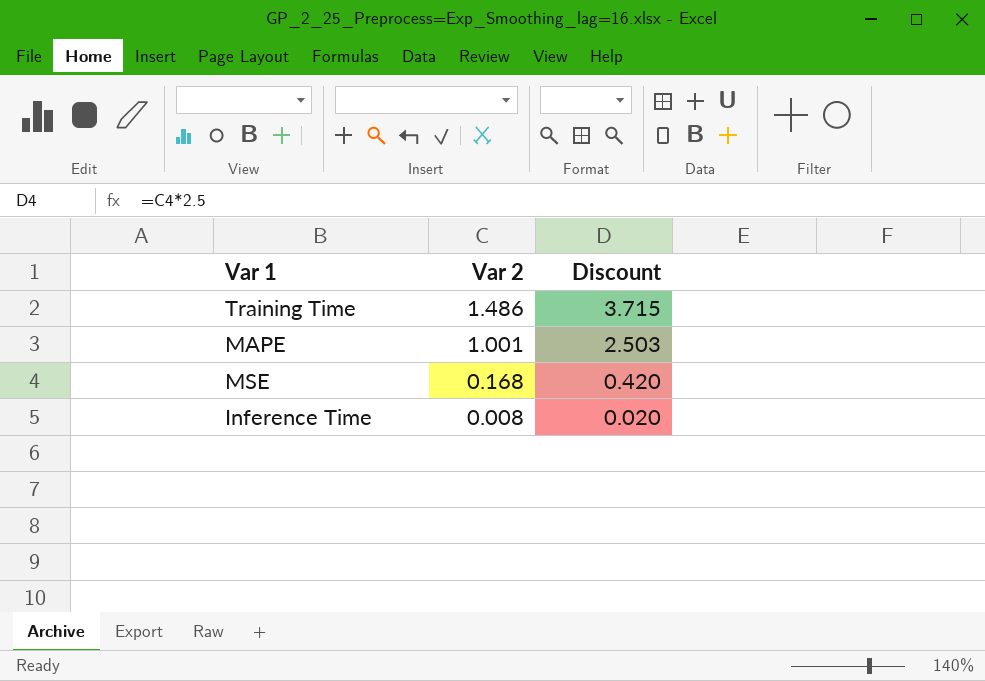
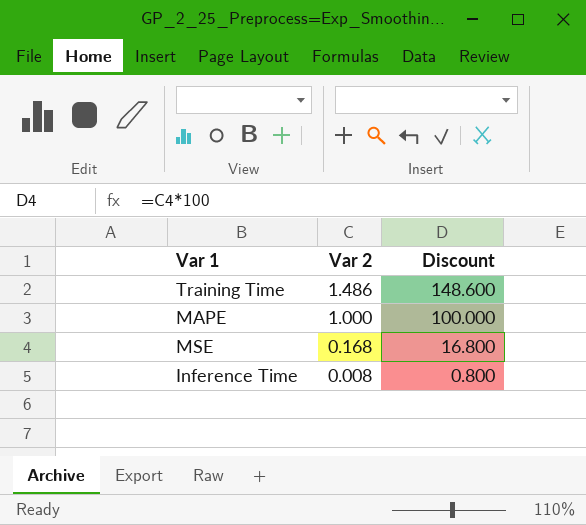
column Discount | formula: [Var 2] * 2.5 -> [Var 2] * 100
MAPE | Var 2: 1.001 -> 1.000

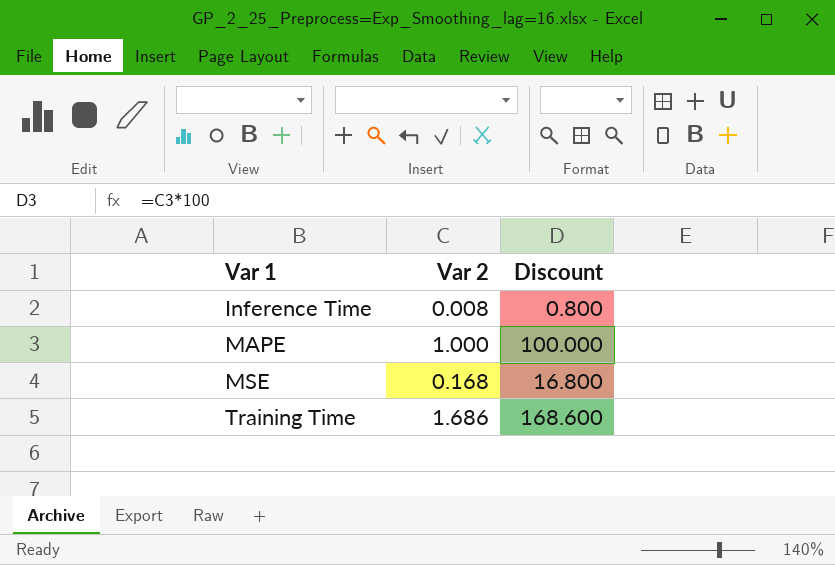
row order: Var 2 descending -> Var 1 ascending
Training Time | Var 2: 1.486 -> 1.686
Training Time | Discount: 148.600 -> 168.600

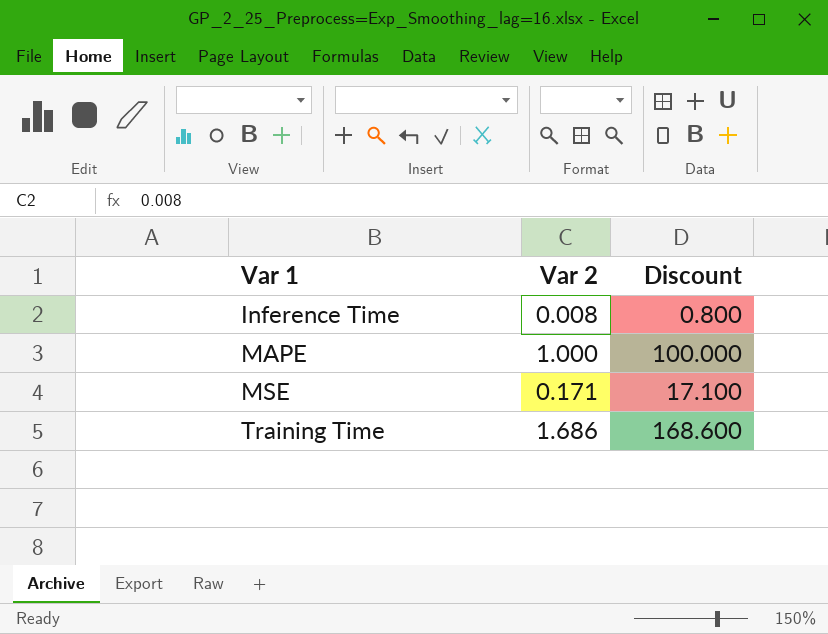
MSE | Var 2: 0.168 -> 0.171
MSE | Discount: 16.800 -> 17.100

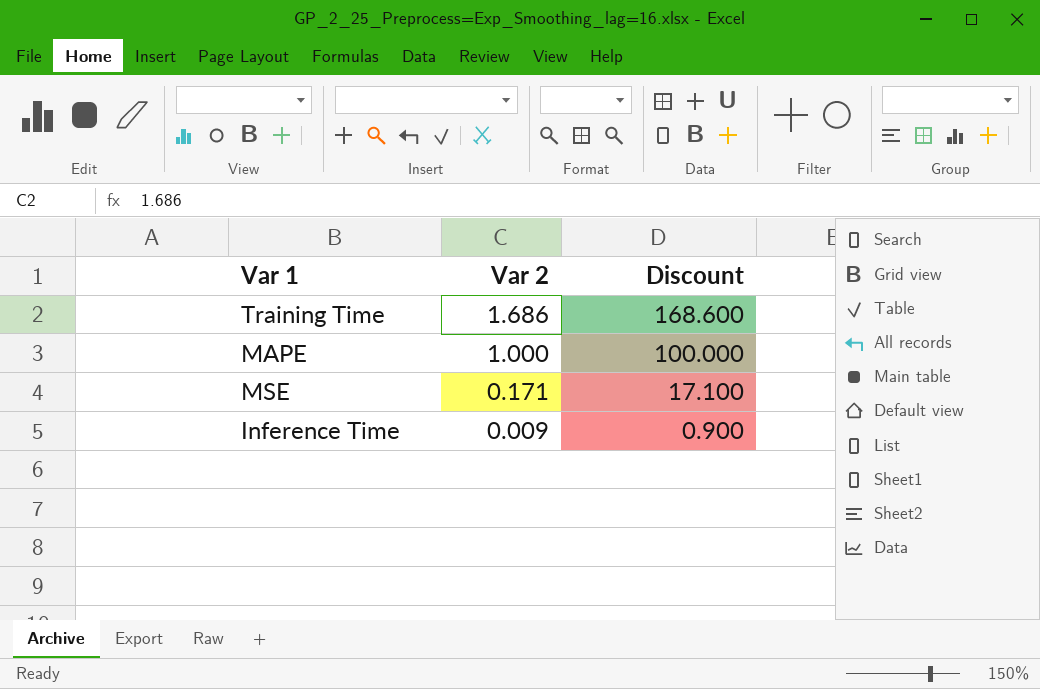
row order: Var 1 ascending -> Var 2 descending
Inference Time | Var 2: 0.008 -> 0.009
Inference Time | Discount: 0.800 -> 0.900

